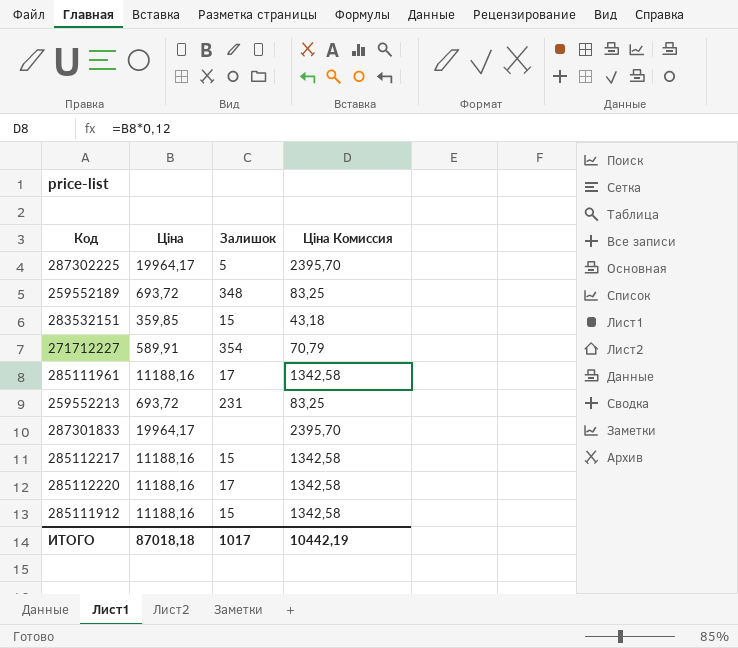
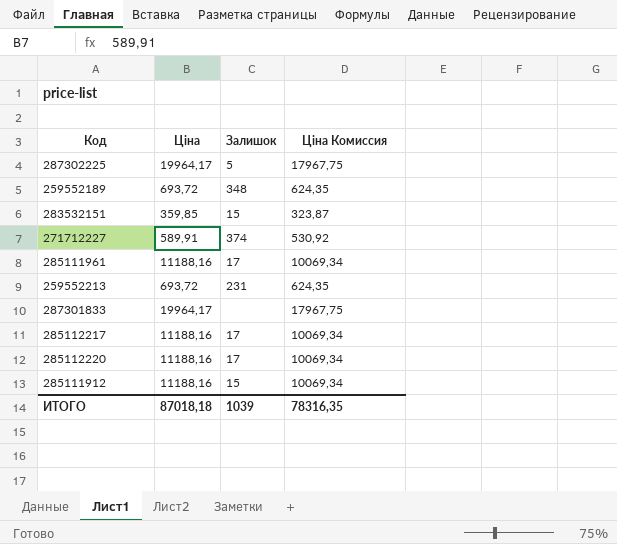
column Ціна Комиссия | formula: [Ціна] * 0,12 -> [Ціна] * 0,9
271712227 | Залишок: 354 -> 374
285112217 | Залишок: 15 -> 17
ИТОГО | Залишок: 1017 -> 1039
ИТОГО | Ціна Комиссия: 10442,19 -> 78316,35

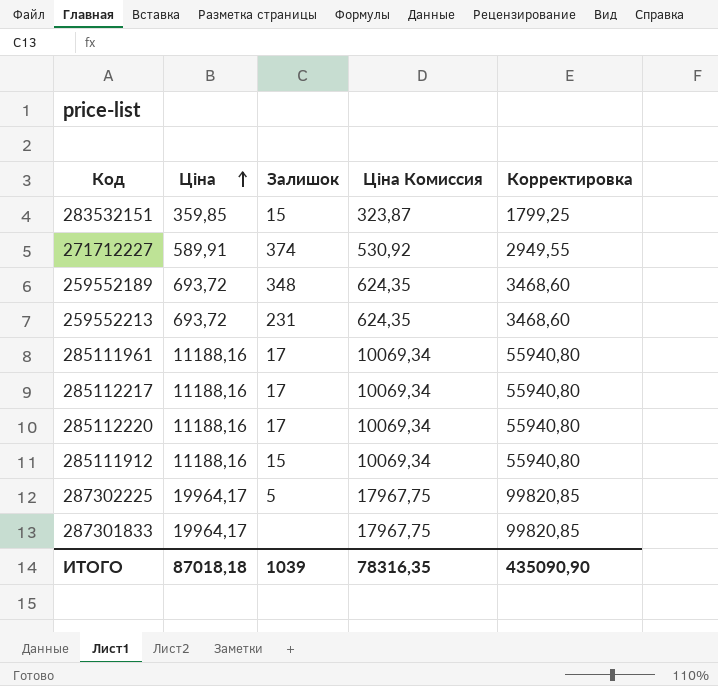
row order: none -> Ціна ascending
column Корректировка | formula: none -> [Ціна] * 5

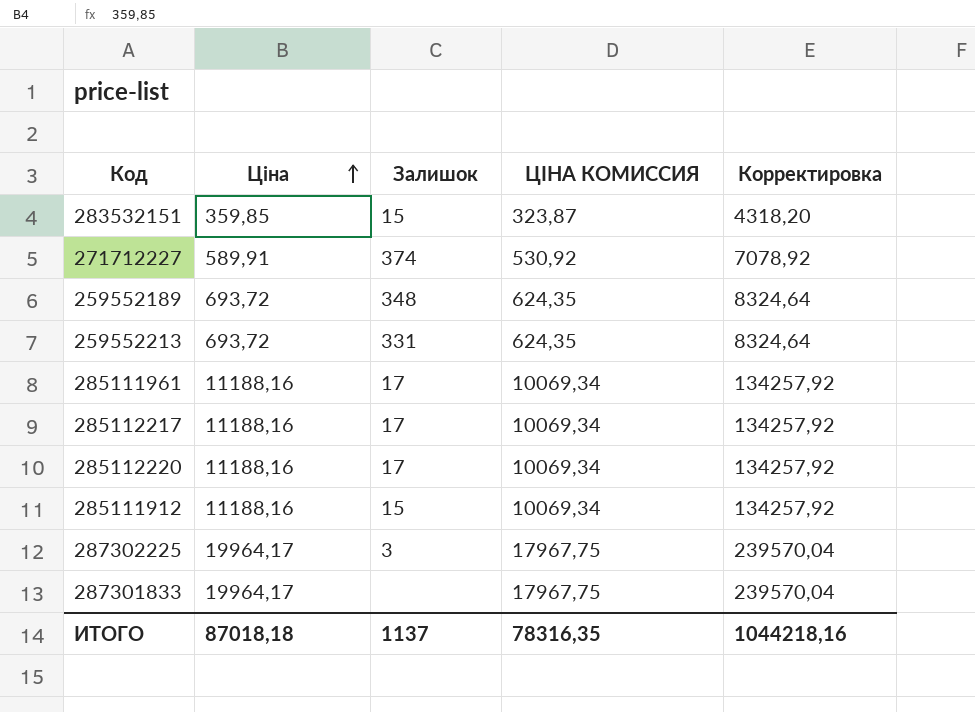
column name: Ціна Комиссия -> ЦІНА КОМИССИЯ
column Корректировка | formula: [Ціна] * 5 -> [Ціна] * 12
259552213 | Залишок: 231 -> 331
287302225 | Залишок: 5 -> 3
ИТОГО | Залишок: 1039 -> 1137
ИТОГО | Корректировка: 435090,90 -> 1044218,16

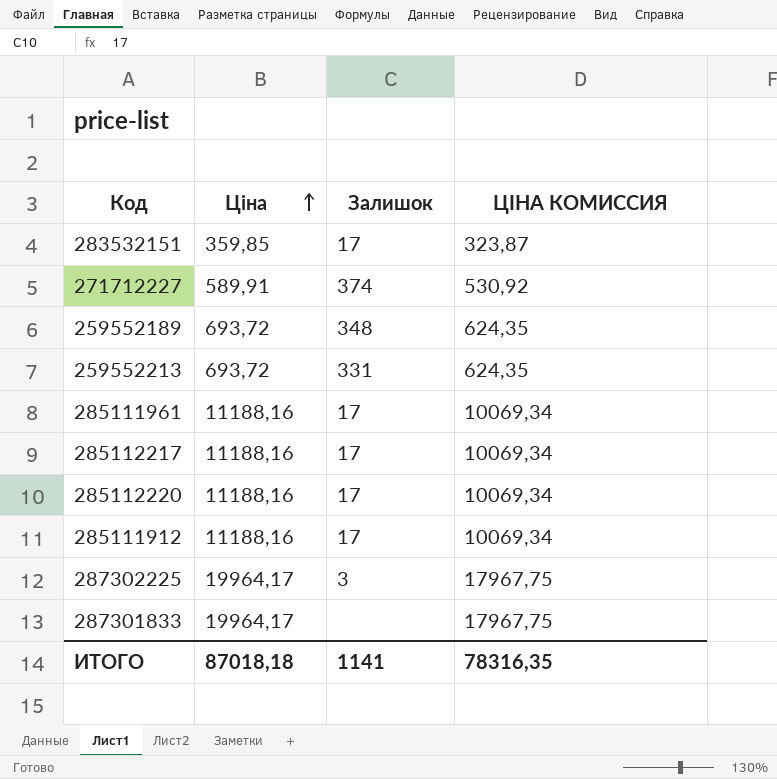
column Корректировка | formula: [Ціна] * 12 -> none
283532151 | Залишок: 15 -> 17
285111912 | Залишок: 15 -> 17
ИТОГО | Залишок: 1137 -> 1141

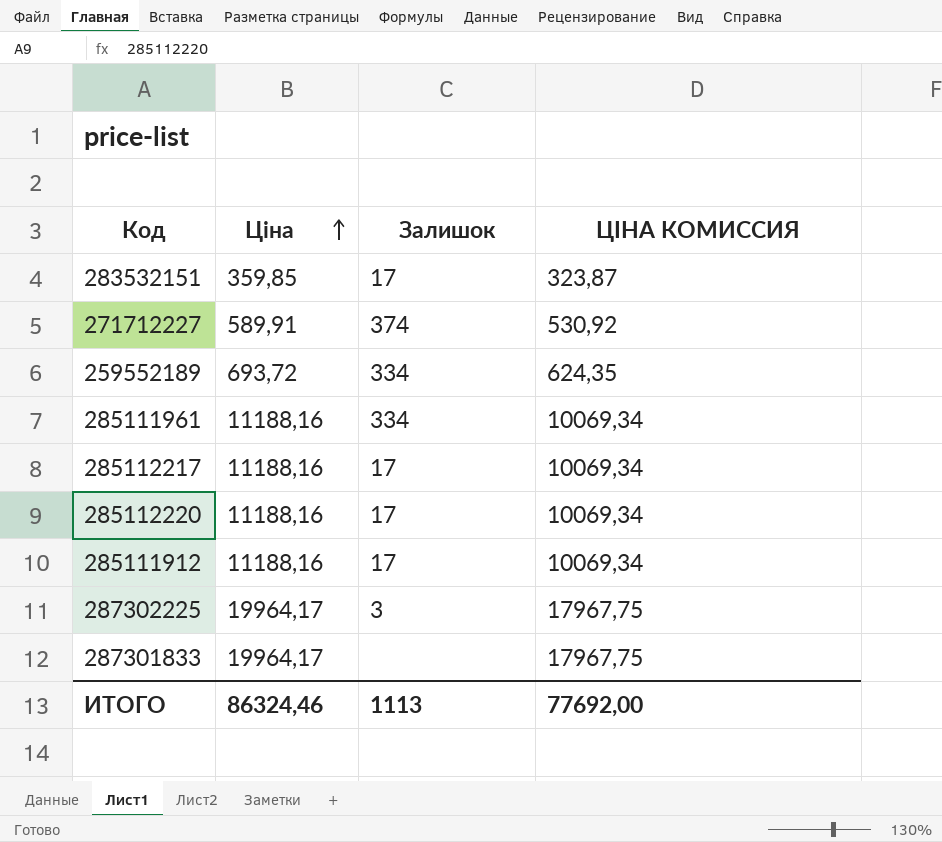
row 259552213: 693,72 | 331 | 624,35 -> none
259552189 | Залишок: 348 -> 334
285111961 | Залишок: 17 -> 334
ИТОГО | Ціна: 87018,18 -> 86324,46
ИТОГО | Залишок: 1141 -> 1113
ИТОГО | ЦІНА КОМИССИЯ: 78316,35 -> 77692,00

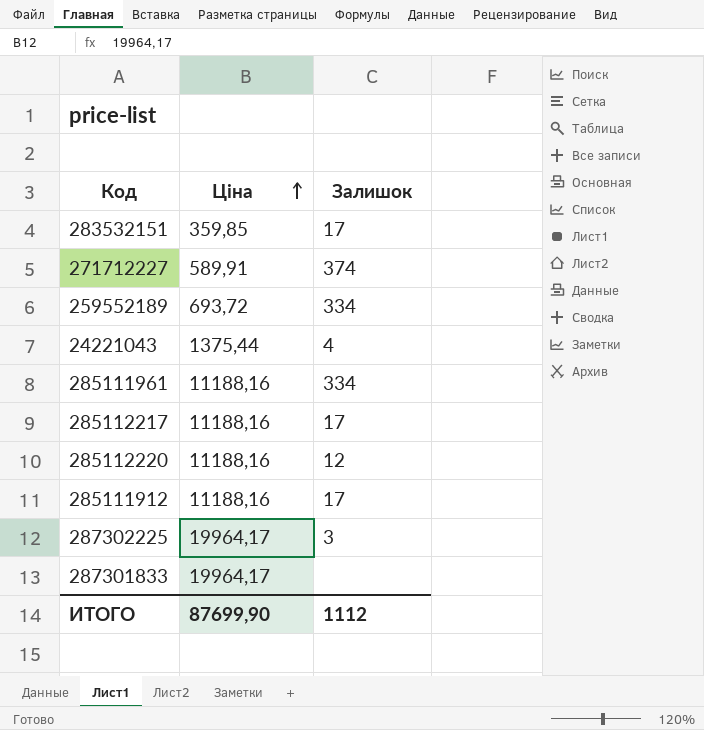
column ЦІНА КОМИССИЯ | formula: [Ціна] * 0,9 -> none
row 24221043: none -> 1375,44 | 4
285112220 | Залишок: 17 -> 12
ИТОГО | Ціна: 86324,46 -> 87699,90
ИТОГО | Залишок: 1113 -> 1112

